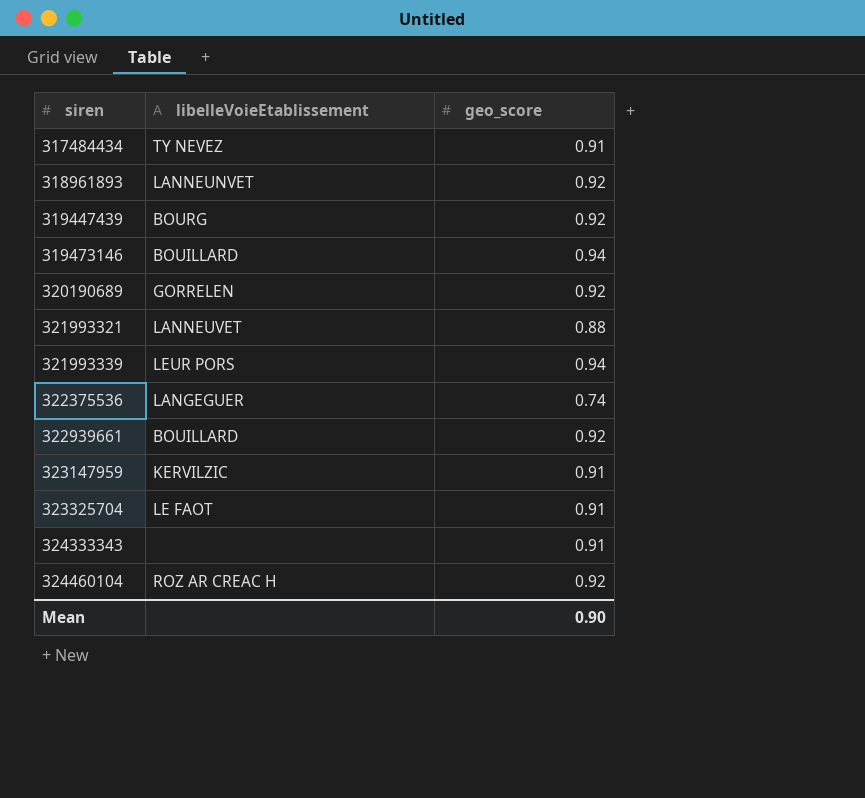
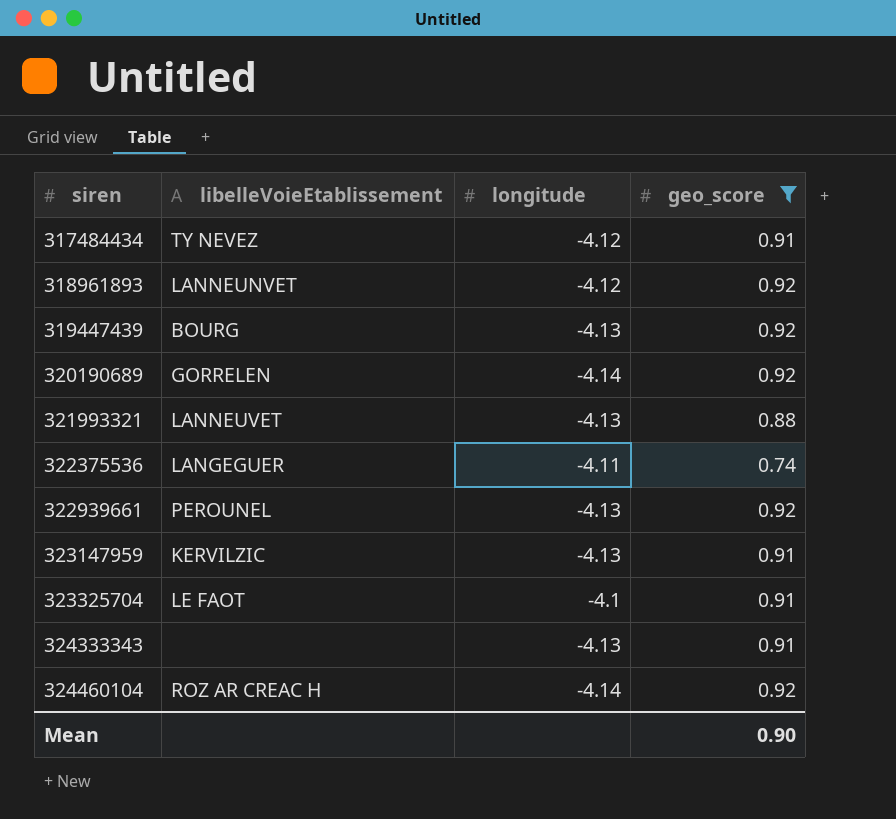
filter: none -> geo_score != 0.94
column longitude | position: none -> 3
322939661 | libelleVoieEtablissement: BOUILLARD -> PEROUNEL

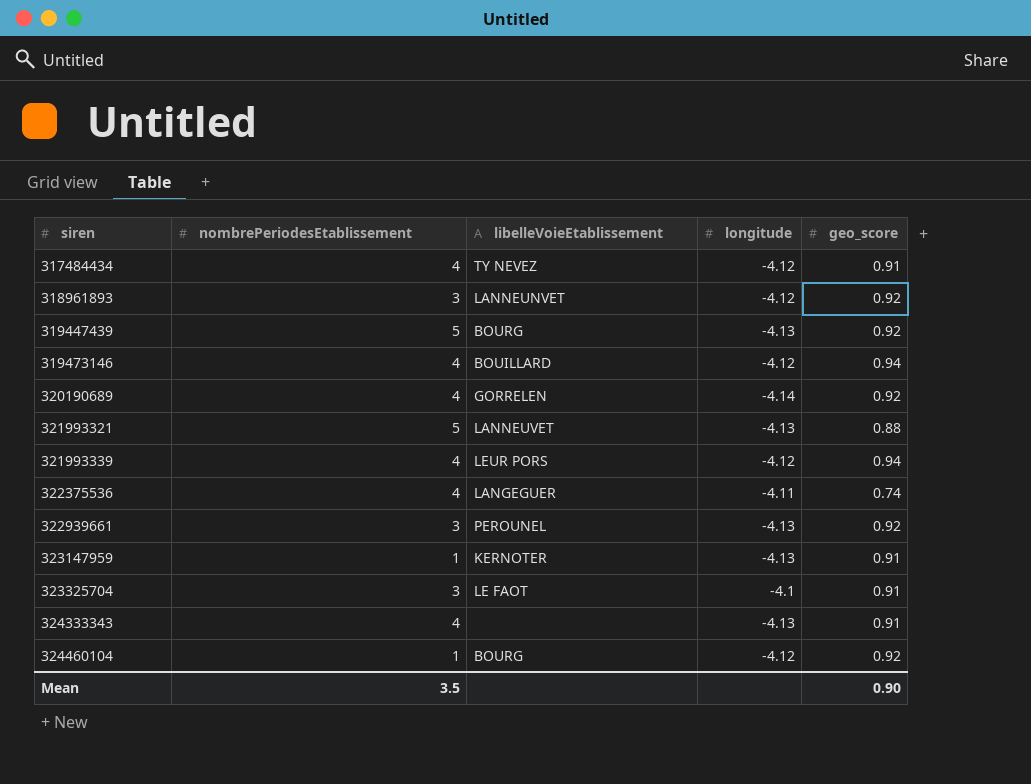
filter: geo_score != 0.94 -> none
column nombrePeriodesEtablissement | position: none -> 2
323147959 | libelleVoieEtablissement: KERVILZIC -> KERNOTER
324460104 | libelleVoieEtablissement: ROZ AR CREAC H -> BOURG
324460104 | longitude: -4.14 -> -4.12

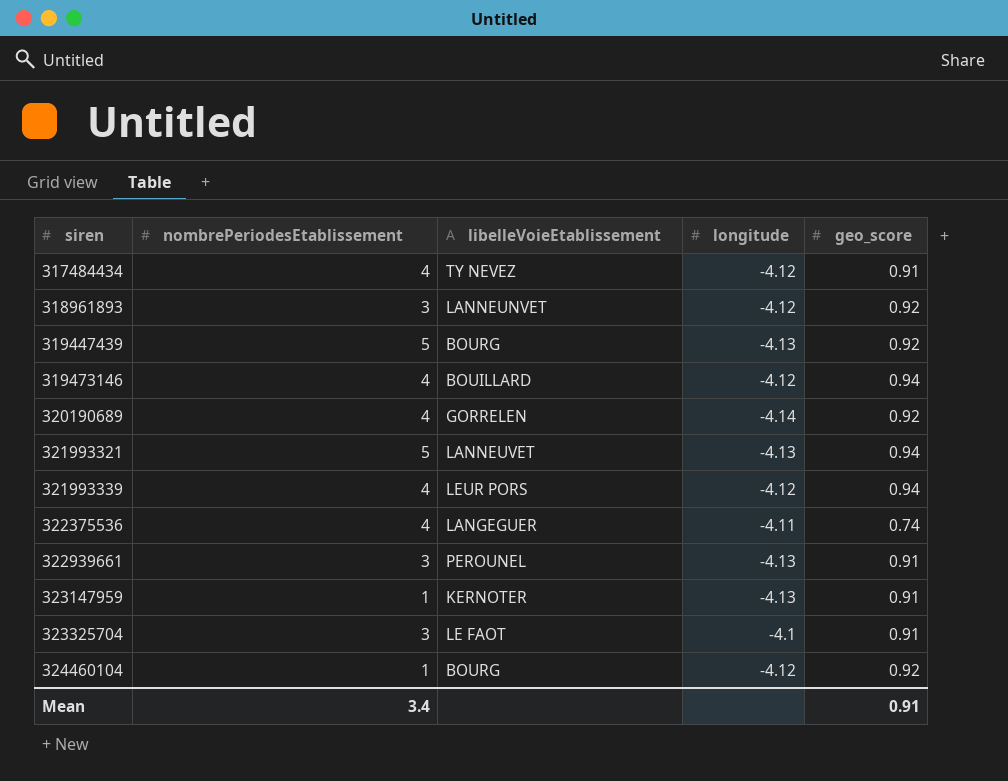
row 324333343: 4 | none | -4.13 | 0.91 -> none
321993321 | geo_score: 0.88 -> 0.94
322939661 | geo_score: 0.92 -> 0.91
Mean | nombrePeriodesEtablissement: 3.5 -> 3.4
Mean | geo_score: 0.90 -> 0.91

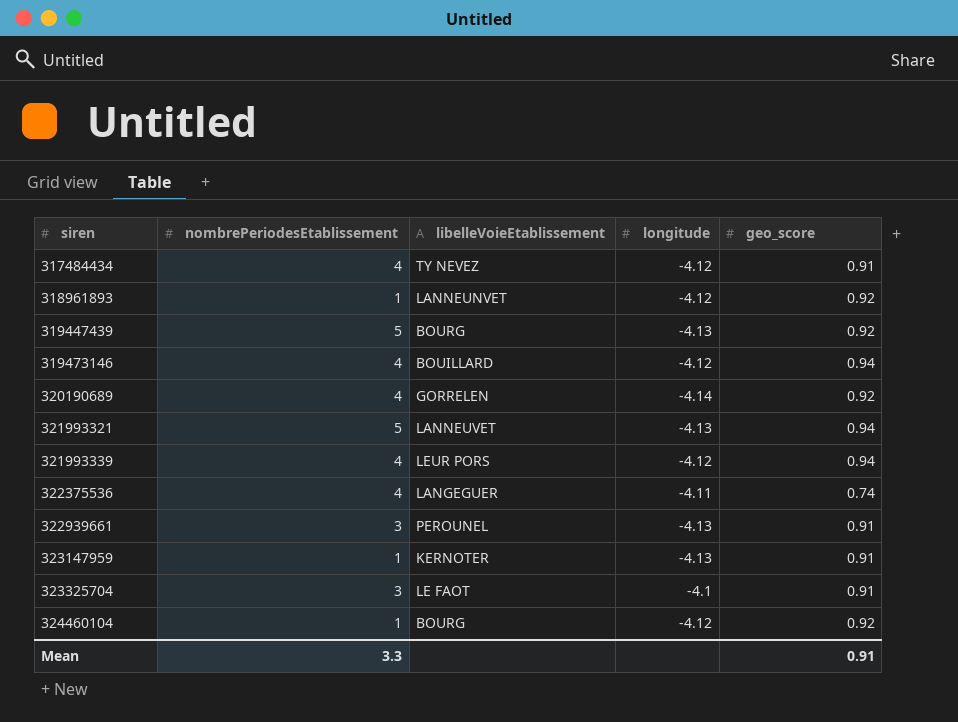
318961893 | nombrePeriodesEtablissement: 3 -> 1
Mean | nombrePeriodesEtablissement: 3.4 -> 3.3

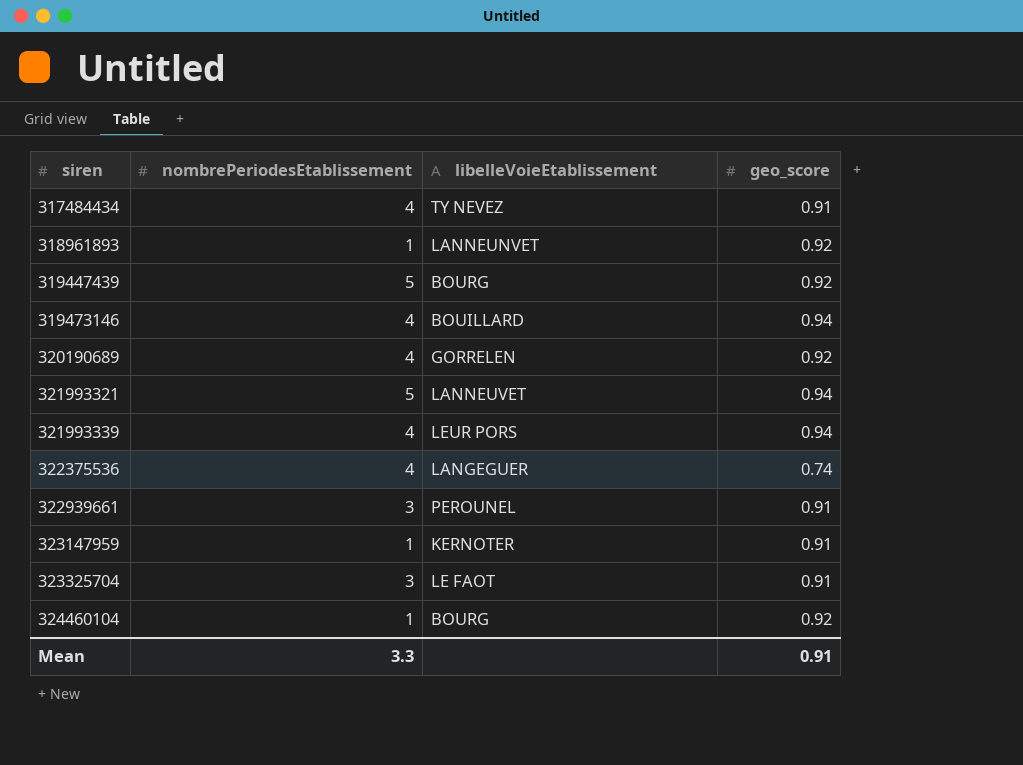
column longitude | position: 4 -> none

